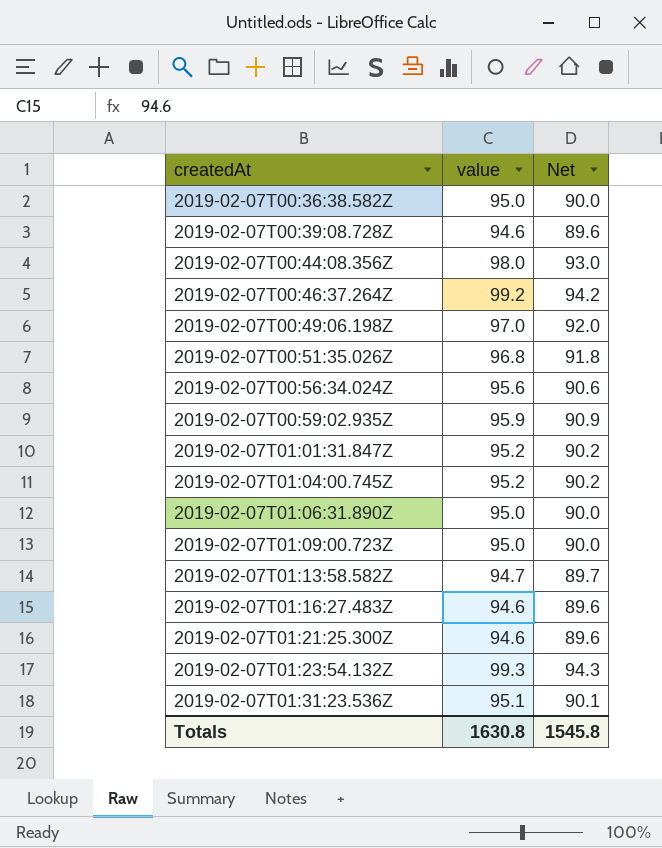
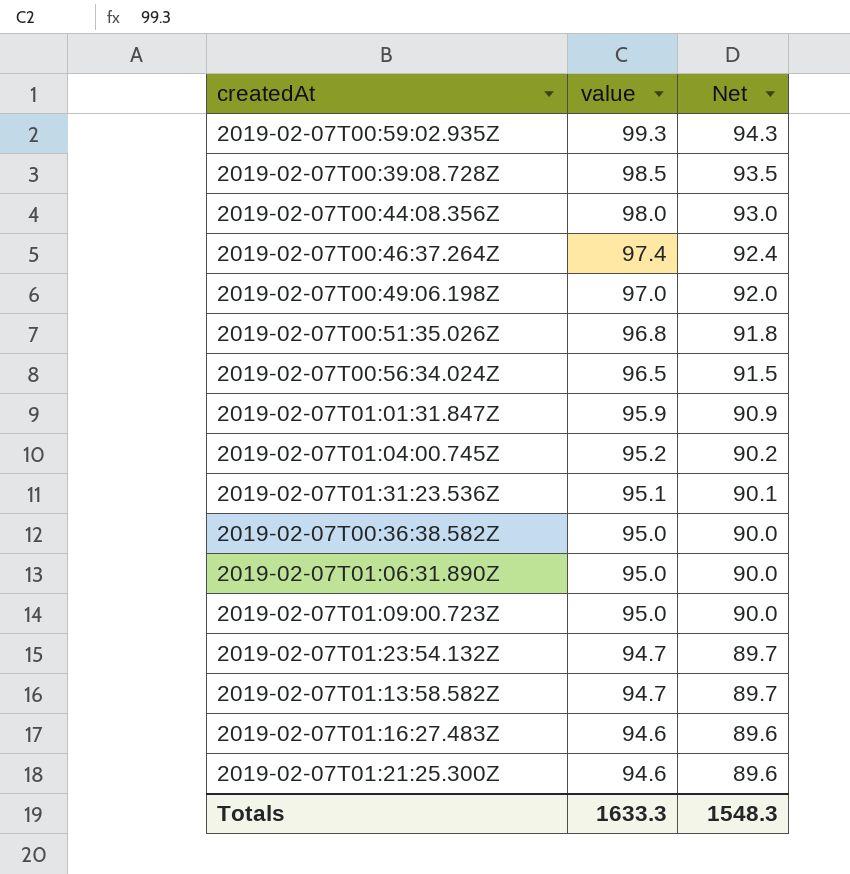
row order: createdAt ascending -> value descending
2019-02-07T00:59:02.935Z | value: 95.9 -> 99.3
2019-02-07T00:59:02.935Z | Net: 90.9 -> 94.3
2019-02-07T00:39:08.728Z | value: 94.6 -> 98.5
2019-02-07T00:39:08.728Z | Net: 89.6 -> 93.5
2019-02-07T00:46:37.264Z | value: 99.2 -> 97.4
2019-02-07T00:46:37.264Z | Net: 94.2 -> 92.4
2019-02-07T00:56:34.024Z | value: 95.6 -> 96.5
2019-02-07T00:56:34.024Z | Net: 90.6 -> 91.5
2019-02-07T01:01:31.847Z | value: 95.2 -> 95.9
2019-02-07T01:01:31.847Z | Net: 90.2 -> 90.9
2019-02-07T01:23:54.132Z | value: 99.3 -> 94.7
2019-02-07T01:23:54.132Z | Net: 94.3 -> 89.7
Totals | value: 1630.8 -> 1633.3
Totals | Net: 1545.8 -> 1548.3

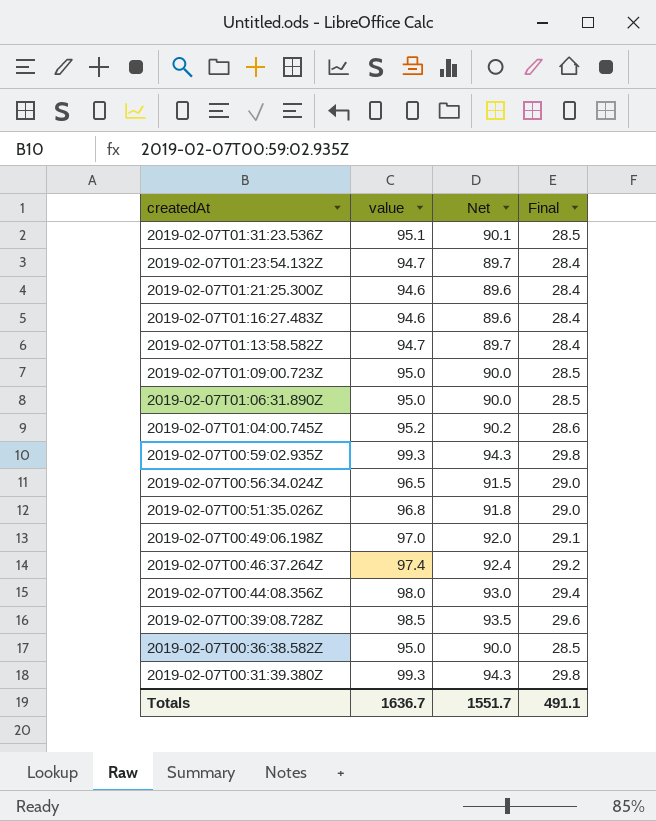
row order: value descending -> createdAt descending
column Final | formula: none -> [value] * 0.3
row 2019-02-07T01:01:31.847Z: 95.9 | 90.9 -> none
row 2019-02-07T00:31:39.380Z: none -> 99.3 | 94.3 | 29.8
Totals | value: 1633.3 -> 1636.7
Totals | Net: 1548.3 -> 1551.7

